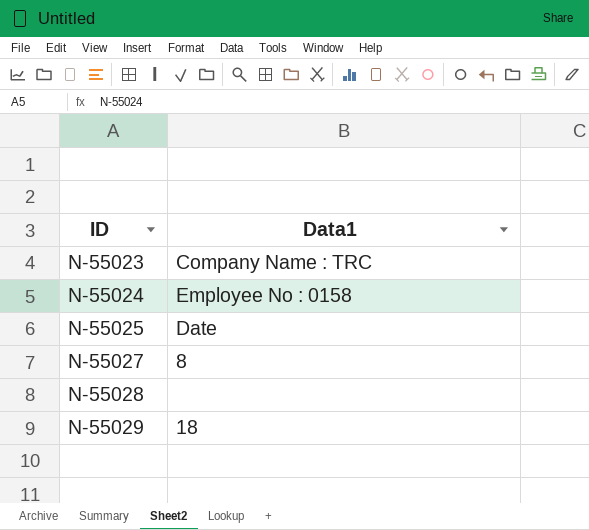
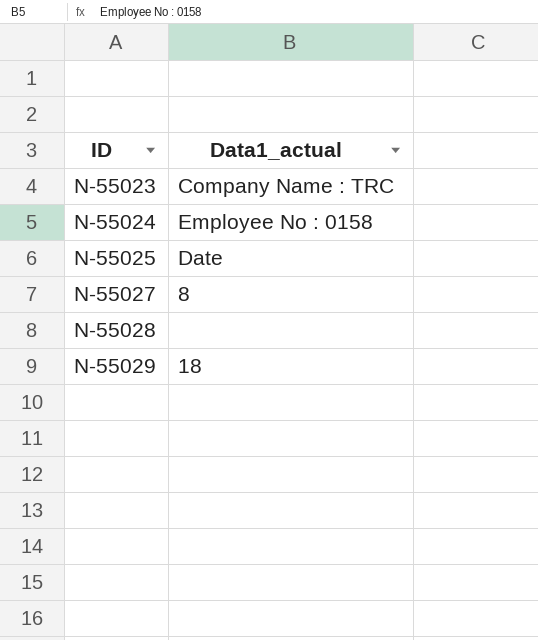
column name: Data1 -> Data1_actual

